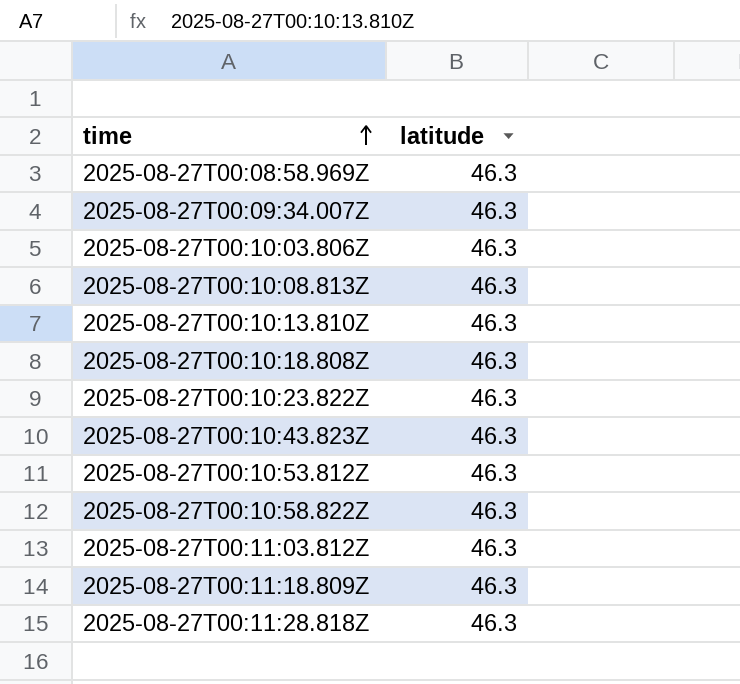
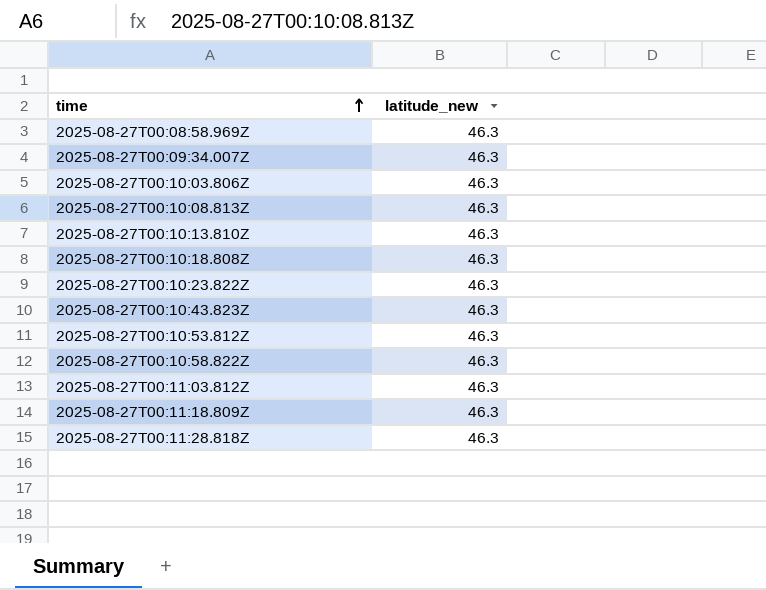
column name: latitude -> latitude_new

